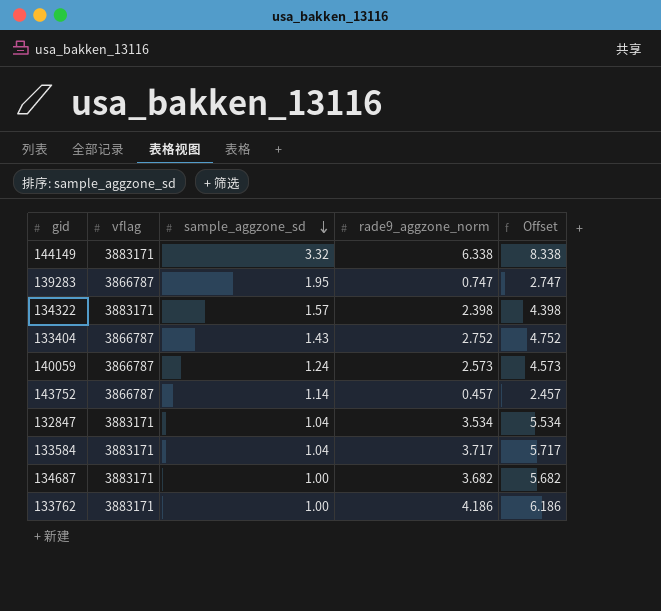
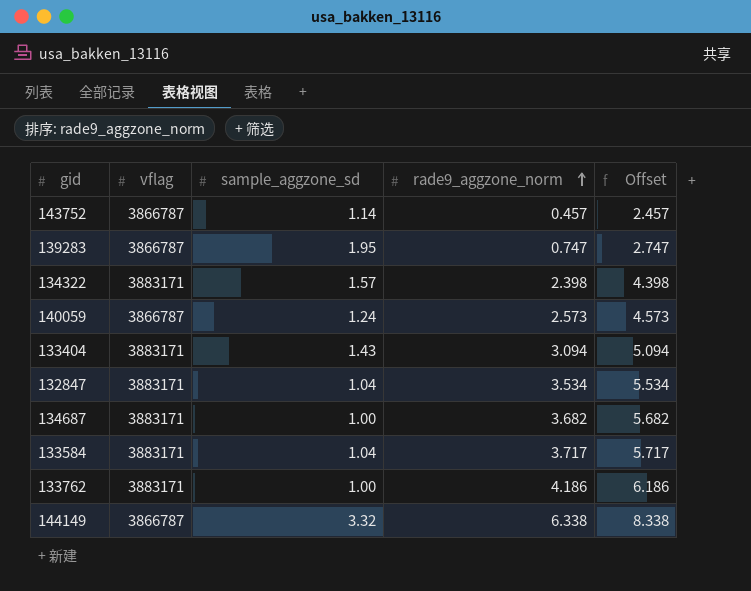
row order: sample_aggzone_sd descending -> rade9_aggzone_norm ascending
133404 | vflag: 3866787 -> 3883171
133404 | rade9_aggzone_norm: 2.752 -> 3.094
133404 | Offset: 4.752 -> 5.094
144149 | vflag: 3883171 -> 3866787

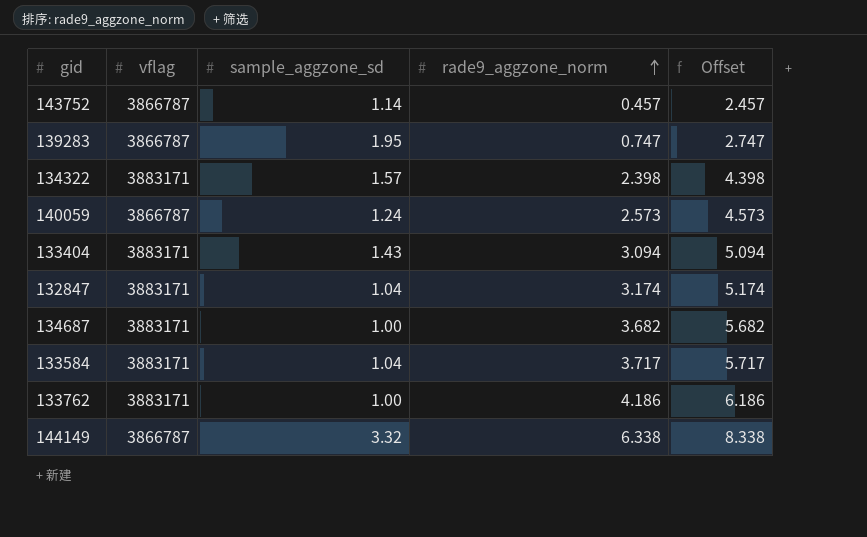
132847 | rade9_aggzone_norm: 3.534 -> 3.174
132847 | Offset: 5.534 -> 5.174

